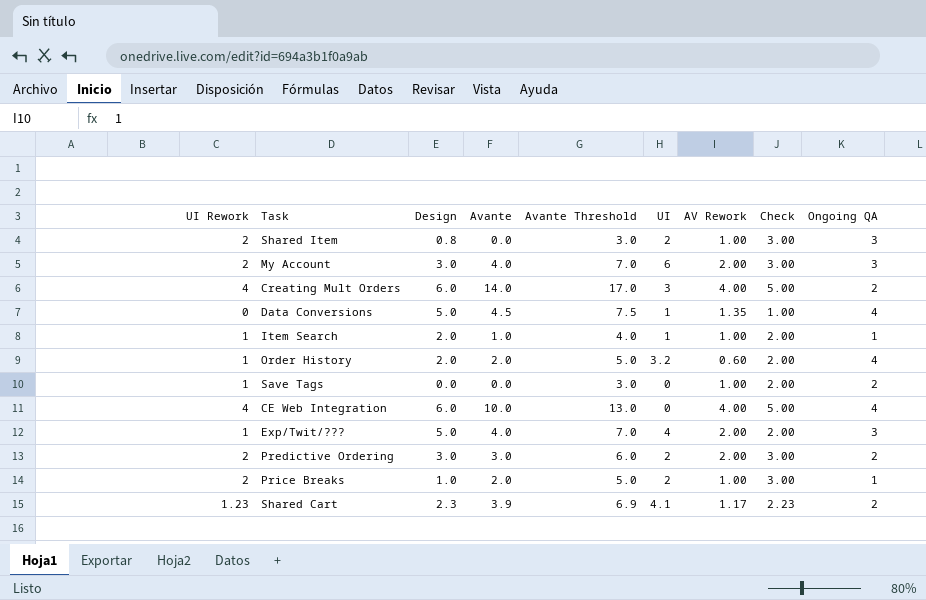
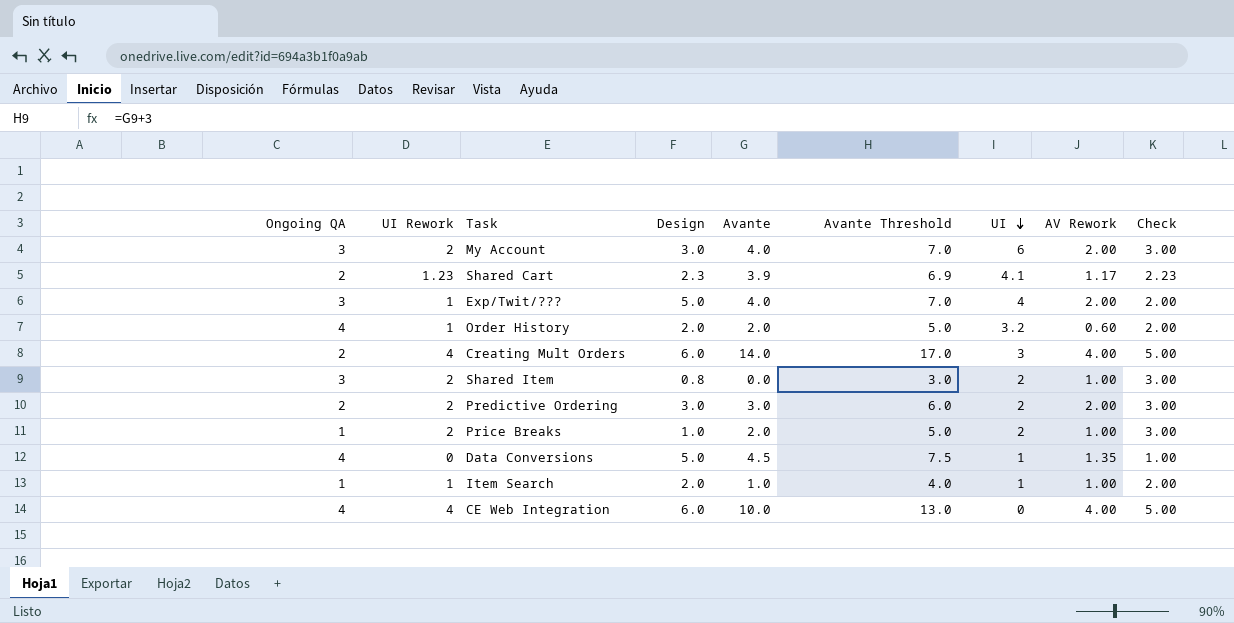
row order: none -> UI descending
column Ongoing QA | position: 9 -> 1
row Save Tags: 1 | 0.0 | 0.0 | 3.0 | 0 | 1.00 | 2.00 | 2 -> none

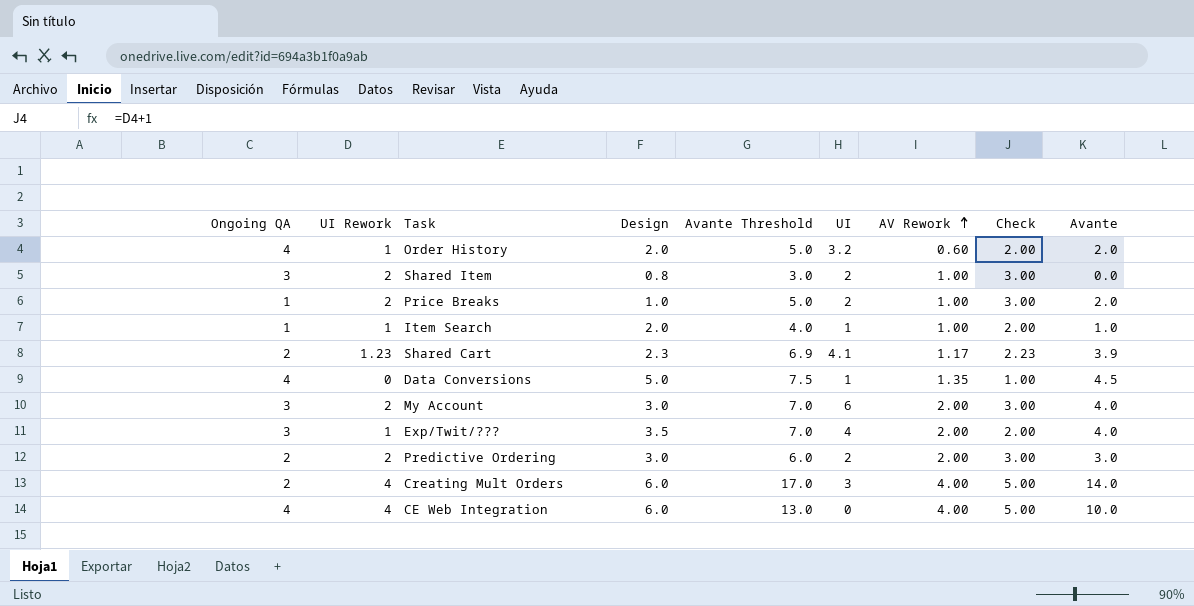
row order: UI descending -> AV Rework ascending
column Avante | position: 5 -> 9
Exp/Twit/??? | Design: 5.0 -> 3.5

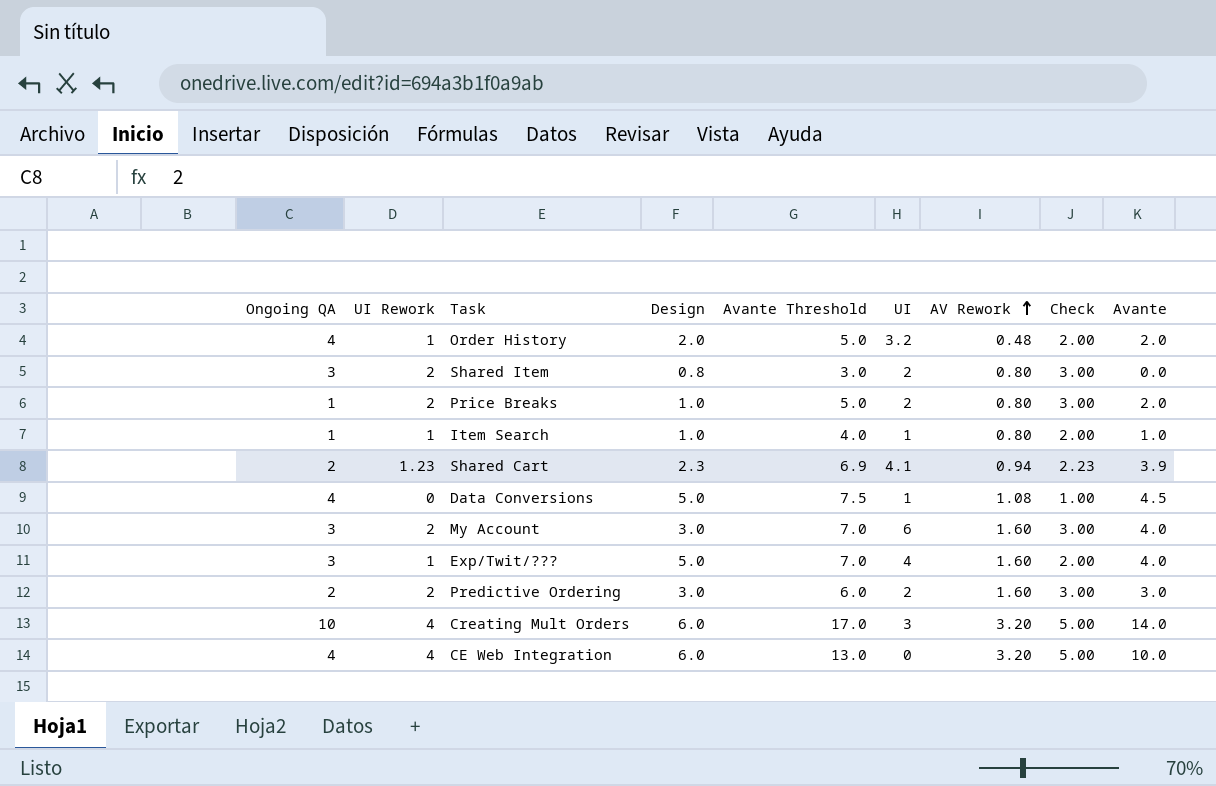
Order History | AV Rework: 0.60 -> 0.48
Shared Item | AV Rework: 1.00 -> 0.80
Price Breaks | AV Rework: 1.00 -> 0.80
Item Search | Design: 2.0 -> 1.0
Item Search | AV Rework: 1.00 -> 0.80
Shared Cart | AV Rework: 1.17 -> 0.94
Data Conversions | AV Rework: 1.35 -> 1.08
My Account | AV Rework: 2.00 -> 1.60
Exp/Twit/??? | Design: 3.5 -> 5.0
Exp/Twit/??? | AV Rework: 2.00 -> 1.60
Predictive Ordering | AV Rework: 2.00 -> 1.60
Creating Mult Orders | Ongoing QA: 2 -> 10
Creating Mult Orders | AV Rework: 4.00 -> 3.20
CE Web Integration | AV Rework: 4.00 -> 3.20

